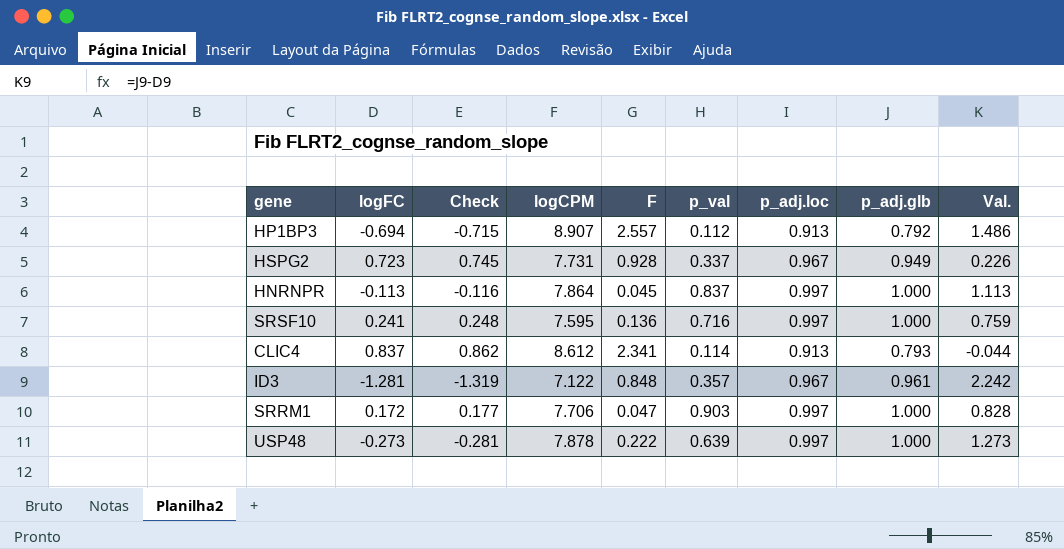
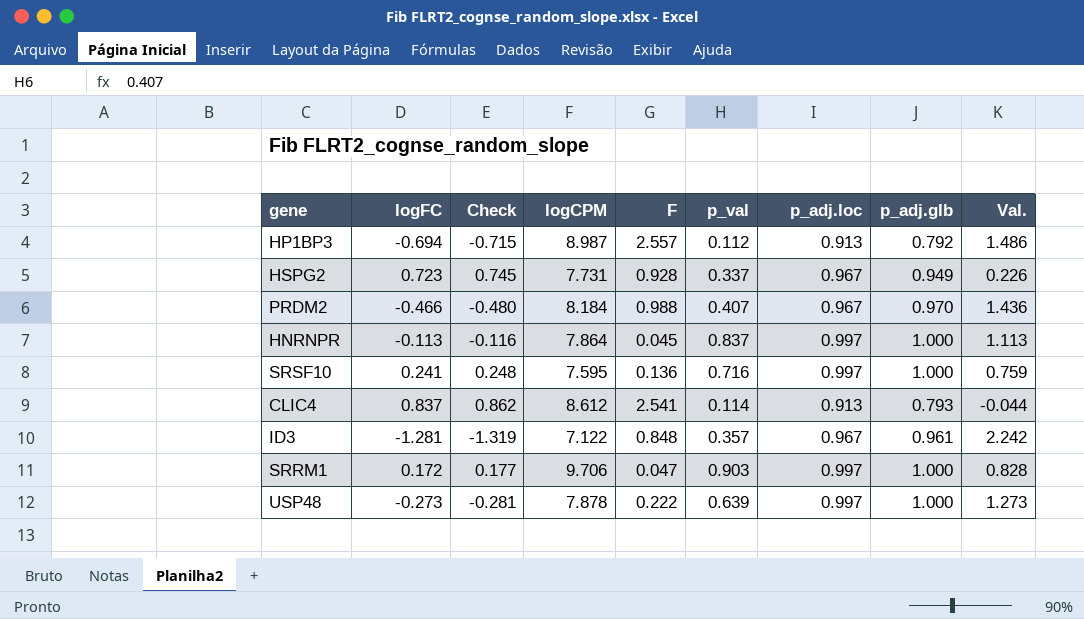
HP1BP3 | logCPM: 8.907 -> 8.987
row PRDM2: none -> -0.466 | -0.480 | 8.184 | 0.988 | 0.407 | 0.967 | 0.970 | 1.436
CLIC4 | F: 2.341 -> 2.541
SRRM1 | logCPM: 7.706 -> 9.706

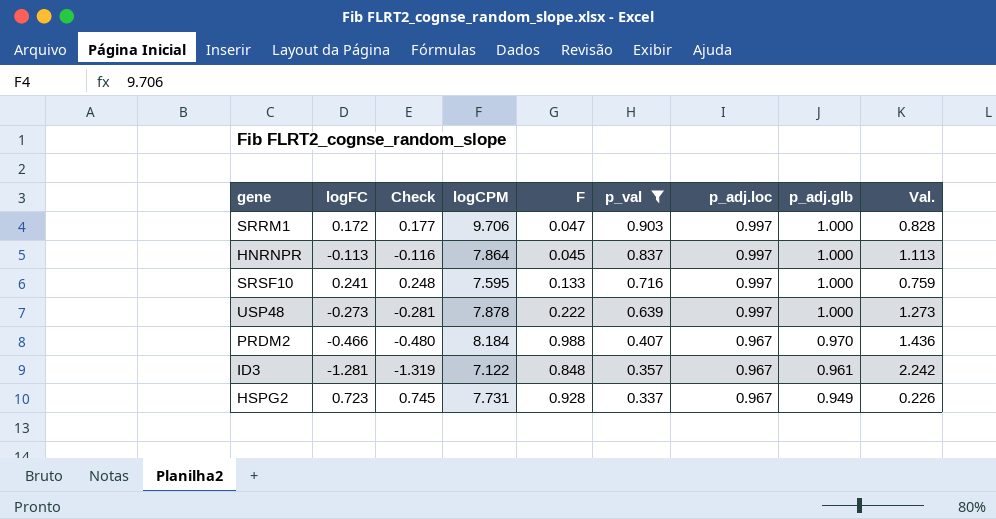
filter: none -> p_val >= 0.337
row order: none -> p_val descending
SRSF10 | F: 0.136 -> 0.133

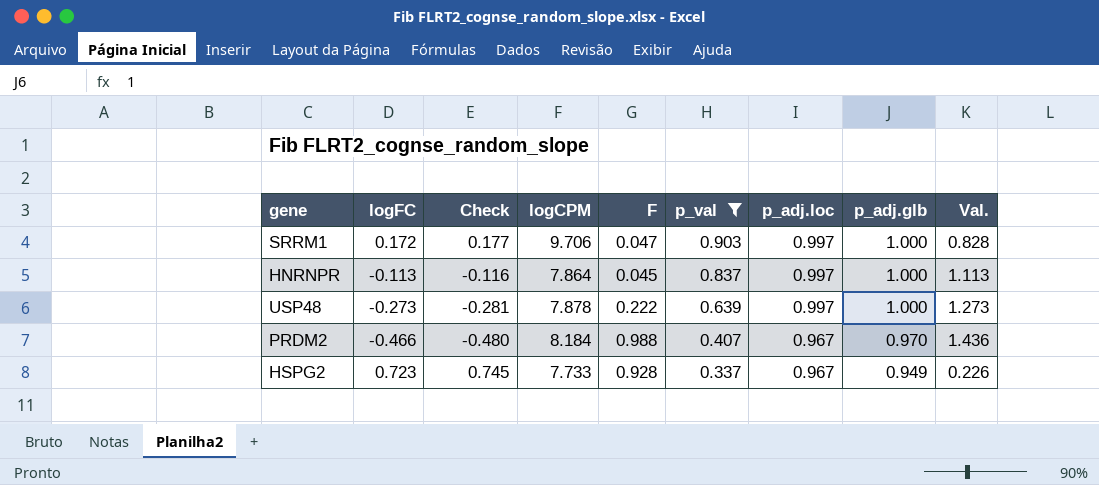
row SRSF10: 0.241 | 0.248 | 7.595 | 0.133 | 0.716 | 0.997 | 1.000 | 0.759 -> none
row ID3: -1.281 | -1.319 | 7.122 | 0.848 | 0.357 | 0.967 | 0.961 | 2.242 -> none
HSPG2 | logCPM: 7.731 -> 7.733

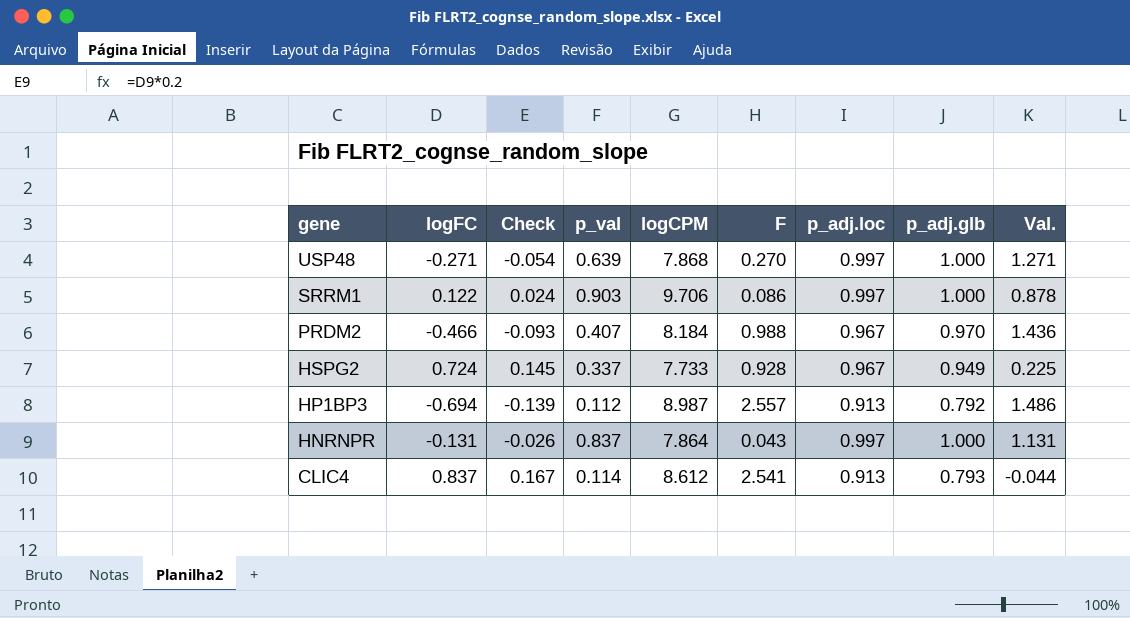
filter: p_val >= 0.337 -> none
row order: p_val descending -> gene descending
column Check | formula: [logFC] * 1.03 -> [logFC] * 0.2
column p_val | position: 6 -> 4
USP48 | logFC: -0.273 -> -0.271
USP48 | logCPM: 7.878 -> 7.868
USP48 | F: 0.222 -> 0.270
USP48 | Val.: 1.273 -> 1.271
SRRM1 | logFC: 0.172 -> 0.122
SRRM1 | F: 0.047 -> 0.086
SRRM1 | Val.: 0.828 -> 0.878
HSPG2 | logFC: 0.723 -> 0.724
HSPG2 | Val.: 0.226 -> 0.225
HNRNPR | logFC: -0.113 -> -0.131
HNRNPR | F: 0.045 -> 0.043
HNRNPR | Val.: 1.113 -> 1.131

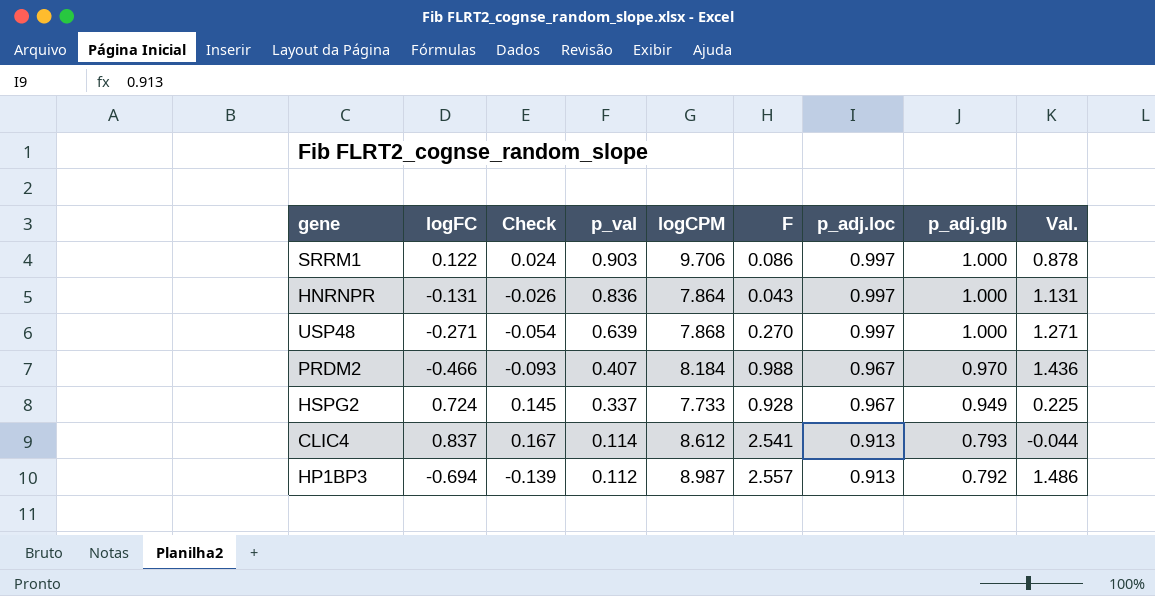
row order: gene descending -> p_val descending
HNRNPR | p_val: 0.837 -> 0.836

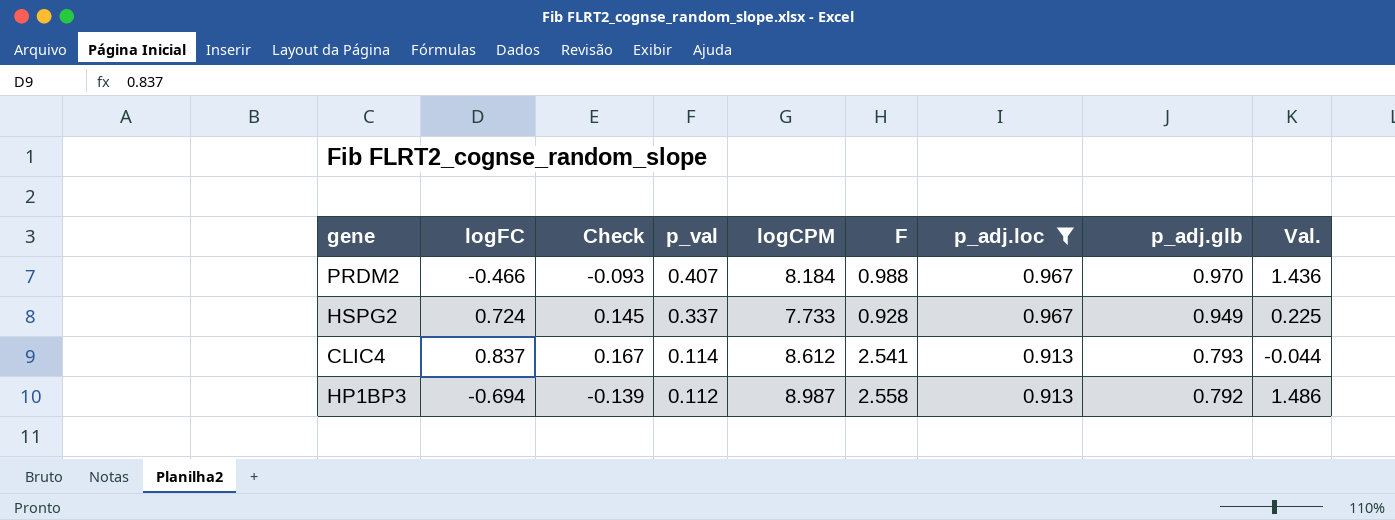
filter: none -> p_adj.loc != 0.997
HP1BP3 | F: 2.557 -> 2.558

